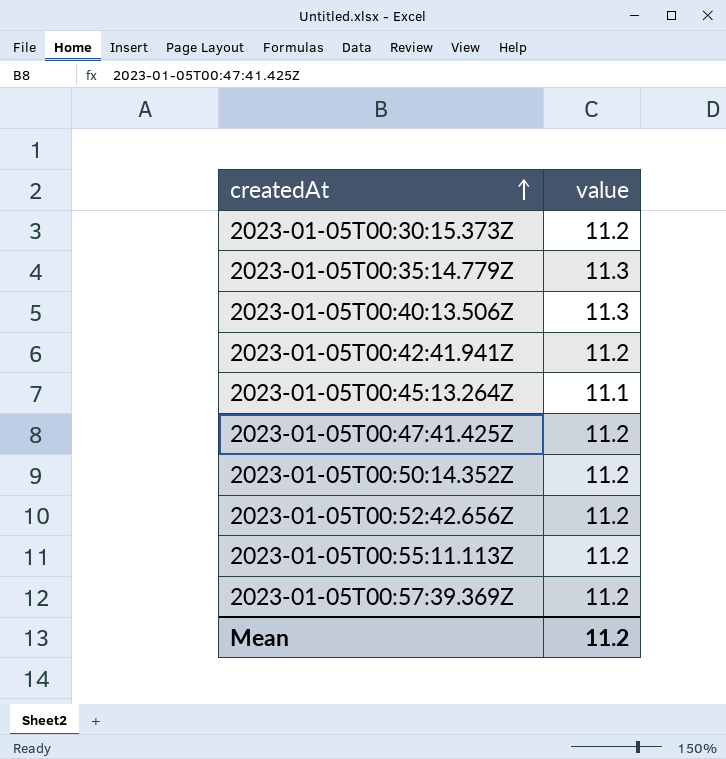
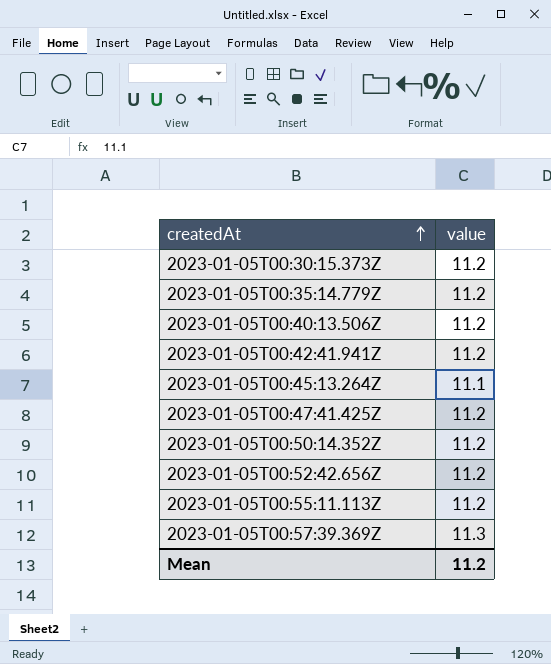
2023-01-05T00:35:14.779Z | value: 11.3 -> 11.2
2023-01-05T00:40:13.506Z | value: 11.3 -> 11.2
2023-01-05T00:57:39.369Z | value: 11.2 -> 11.3

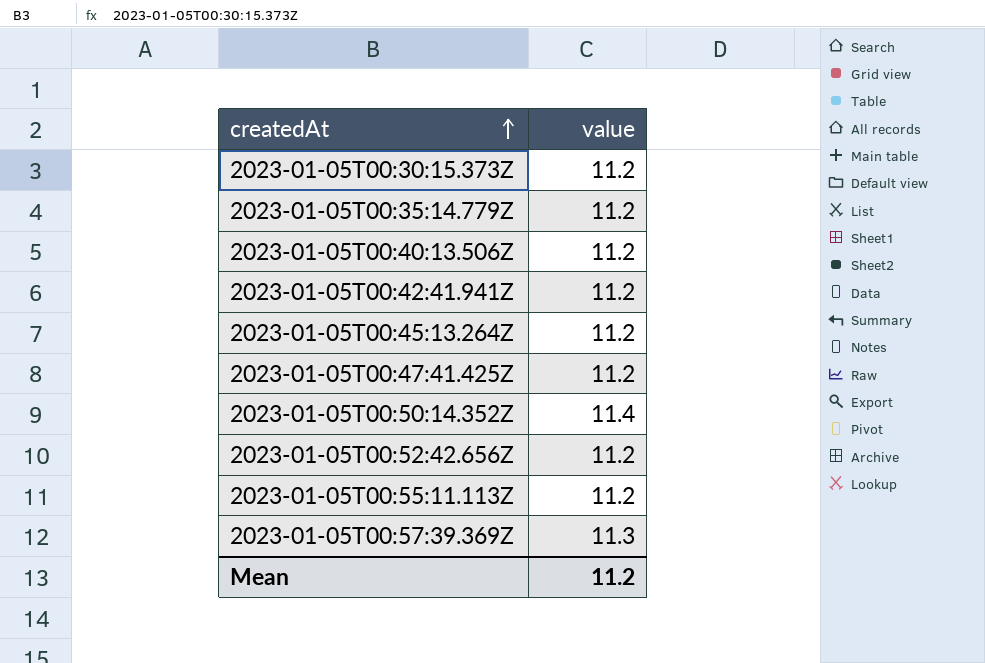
2023-01-05T00:45:13.264Z | value: 11.1 -> 11.2
2023-01-05T00:50:14.352Z | value: 11.2 -> 11.4

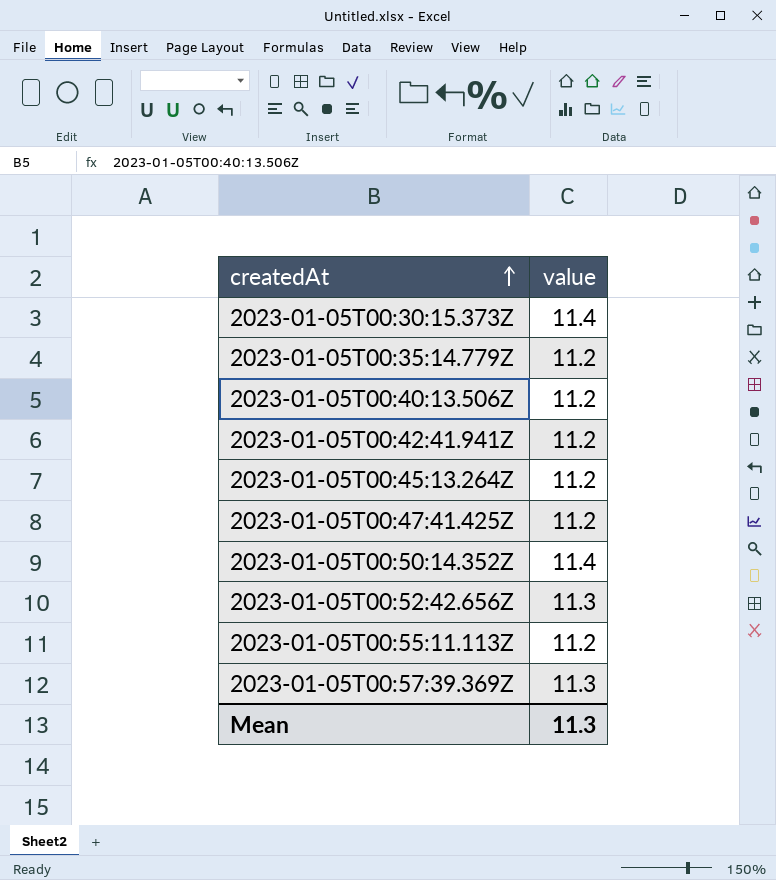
2023-01-05T00:30:15.373Z | value: 11.2 -> 11.4
2023-01-05T00:52:42.656Z | value: 11.2 -> 11.3
Mean | value: 11.2 -> 11.3

